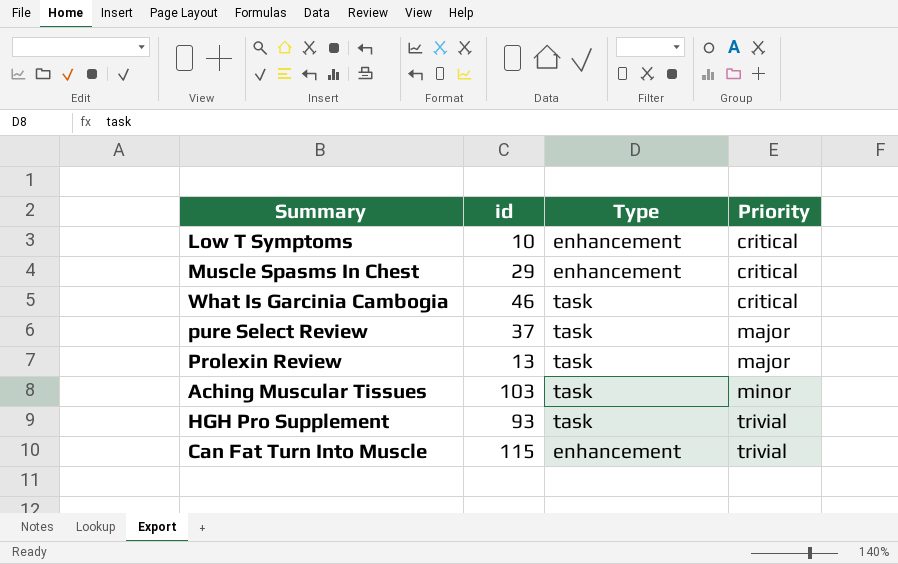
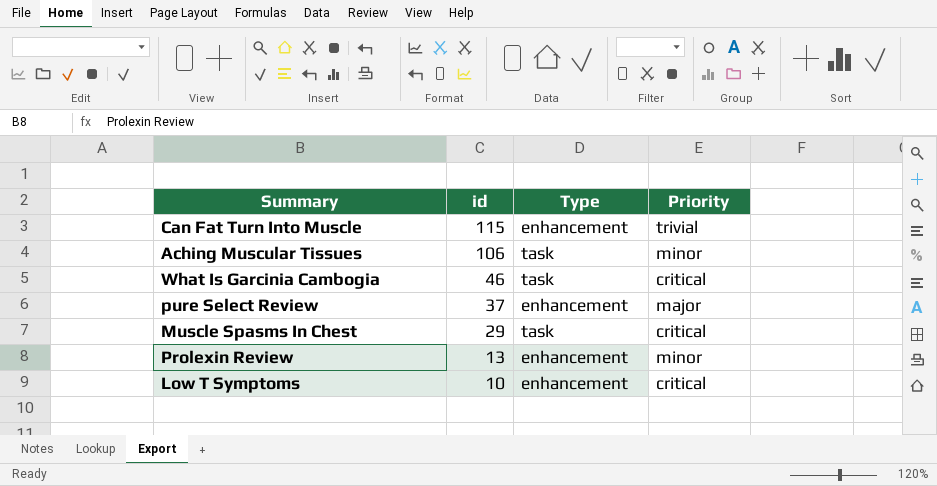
row order: Priority ascending -> id descending
row HGH Pro Supplement: 93 | task | trivial -> none
Aching Muscular Tissues | id: 103 -> 106
pure Select Review | Type: task -> enhancement
Muscle Spasms In Chest | Type: enhancement -> task
Prolexin Review | Type: task -> enhancement
Prolexin Review | Priority: major -> minor

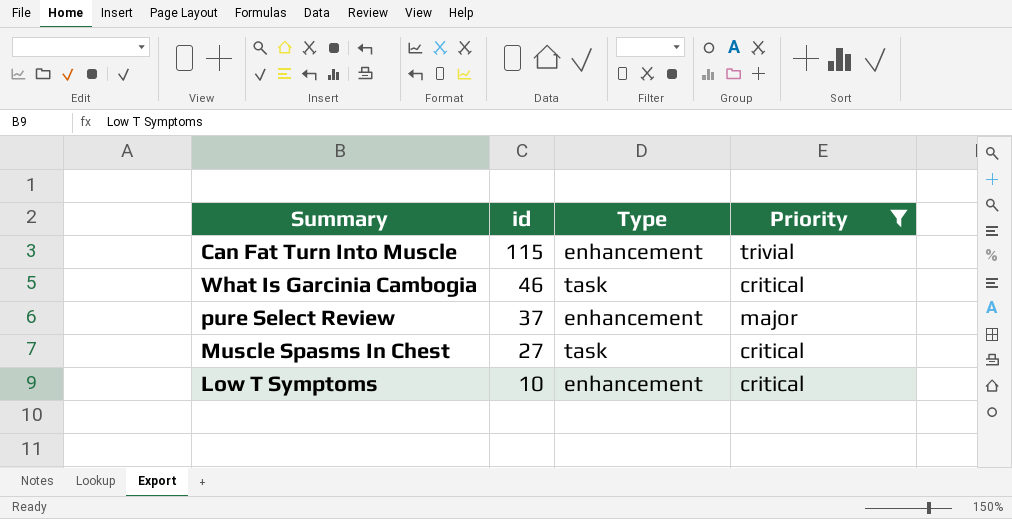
filter: none -> Priority != minor
Muscle Spasms In Chest | id: 29 -> 27

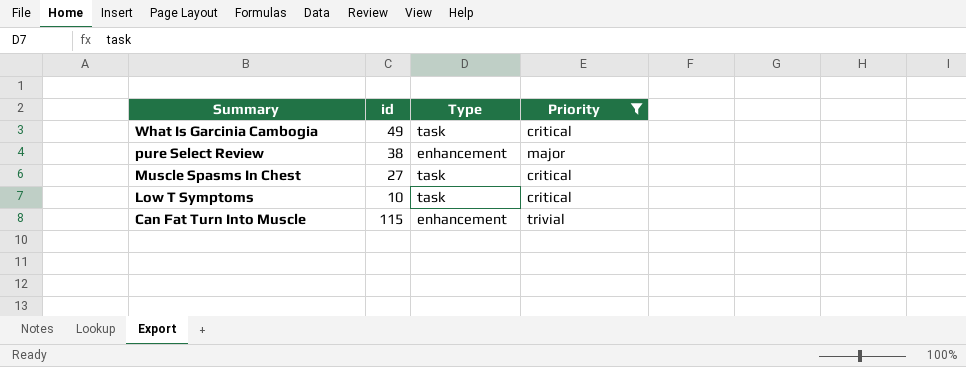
row order: id descending -> Summary descending
What Is Garcinia Cambogia | id: 46 -> 49
pure Select Review | id: 37 -> 38
Low T Symptoms | Type: enhancement -> task

